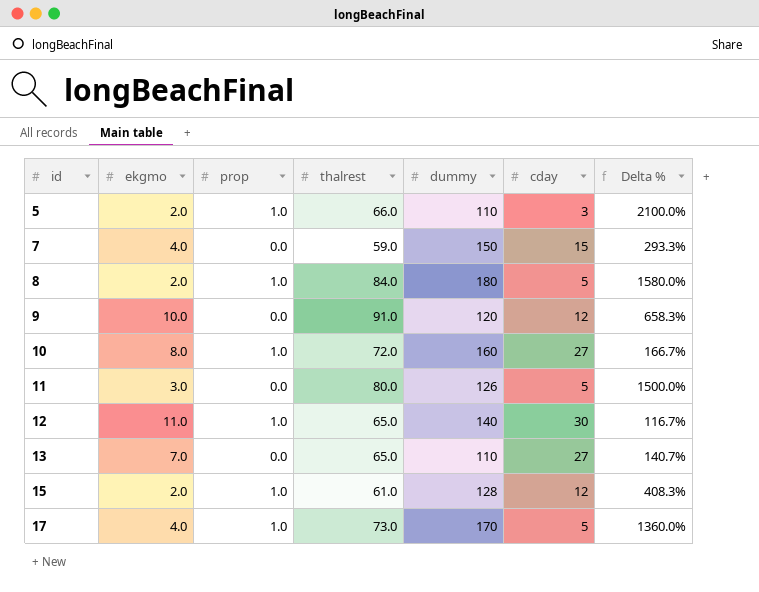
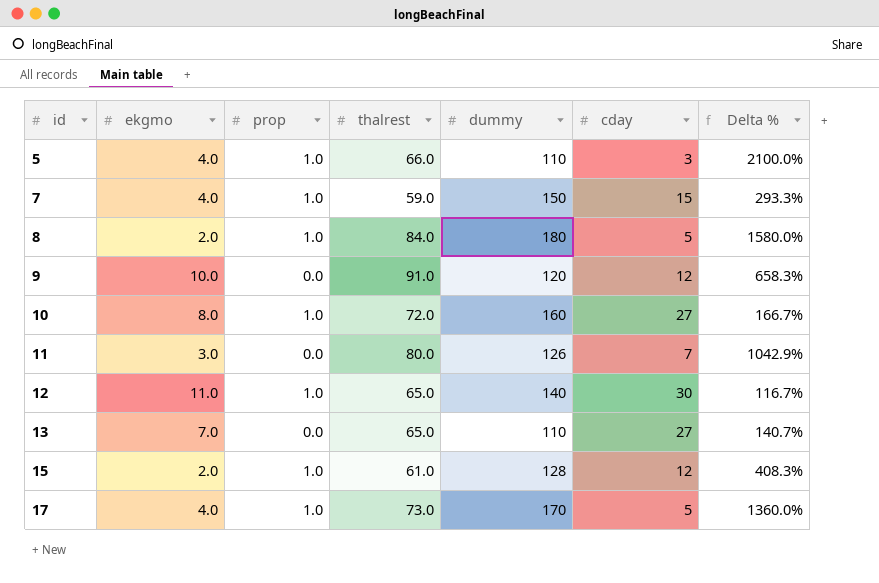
5 | ekgmo: 2.0 -> 4.0
7 | prop: 0.0 -> 1.0
11 | cday: 5 -> 7
11 | Delta %: 1500.0% -> 1042.9%

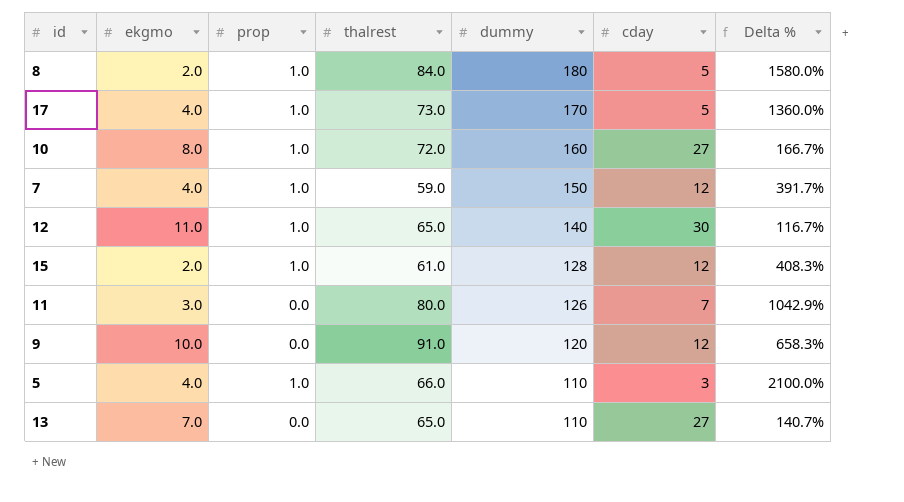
row order: id ascending -> dummy descending
7 | cday: 15 -> 12
7 | Delta %: 293.3% -> 391.7%

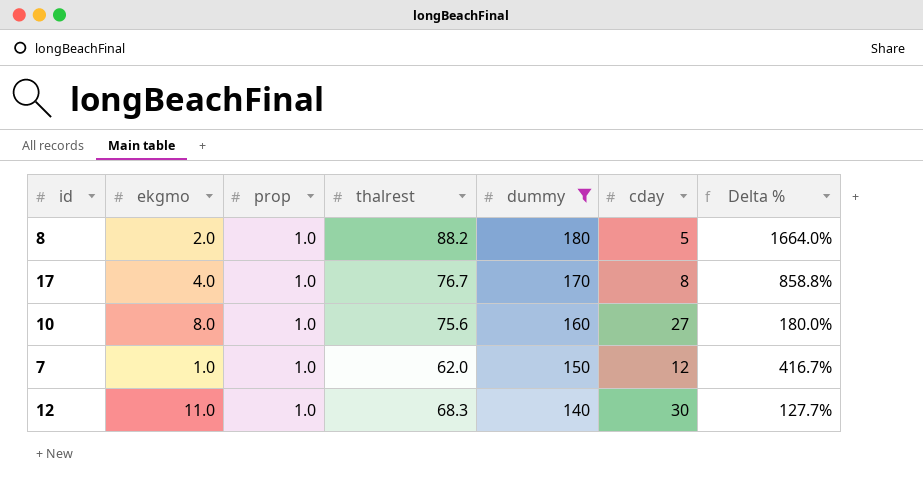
filter: none -> dummy >= 140
8 | thalrest: 84.0 -> 88.2
8 | Delta %: 1580.0% -> 1664.0%
17 | thalrest: 73.0 -> 76.7
17 | cday: 5 -> 8
17 | Delta %: 1360.0% -> 858.8%
10 | thalrest: 72.0 -> 75.6
10 | Delta %: 166.7% -> 180.0%
7 | ekgmo: 4.0 -> 1.0
7 | thalrest: 59.0 -> 62.0
7 | Delta %: 391.7% -> 416.7%
12 | thalrest: 65.0 -> 68.3
12 | Delta %: 116.7% -> 127.7%

